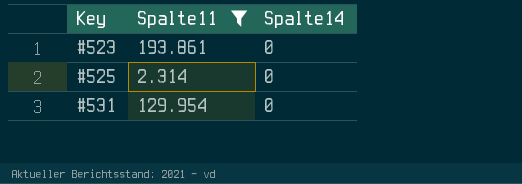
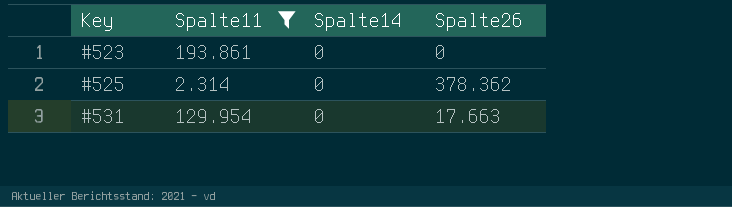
column Spalte26 | position: none -> 4

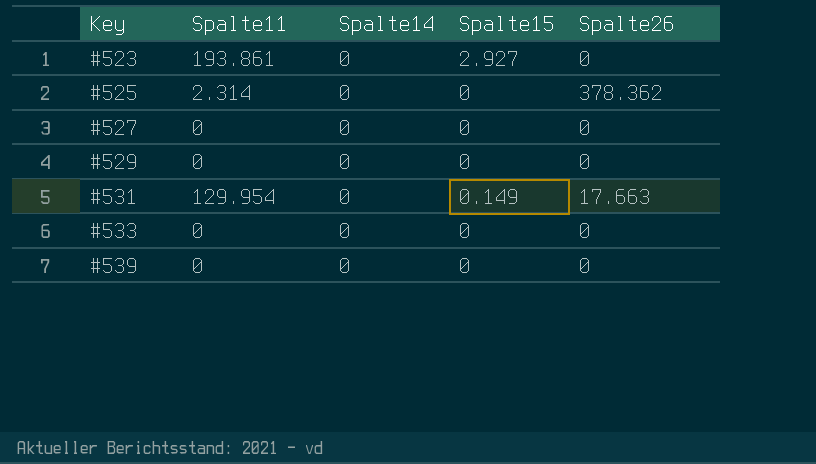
filter: Spalte11 != 0 -> none
column Spalte15 | position: none -> 4

